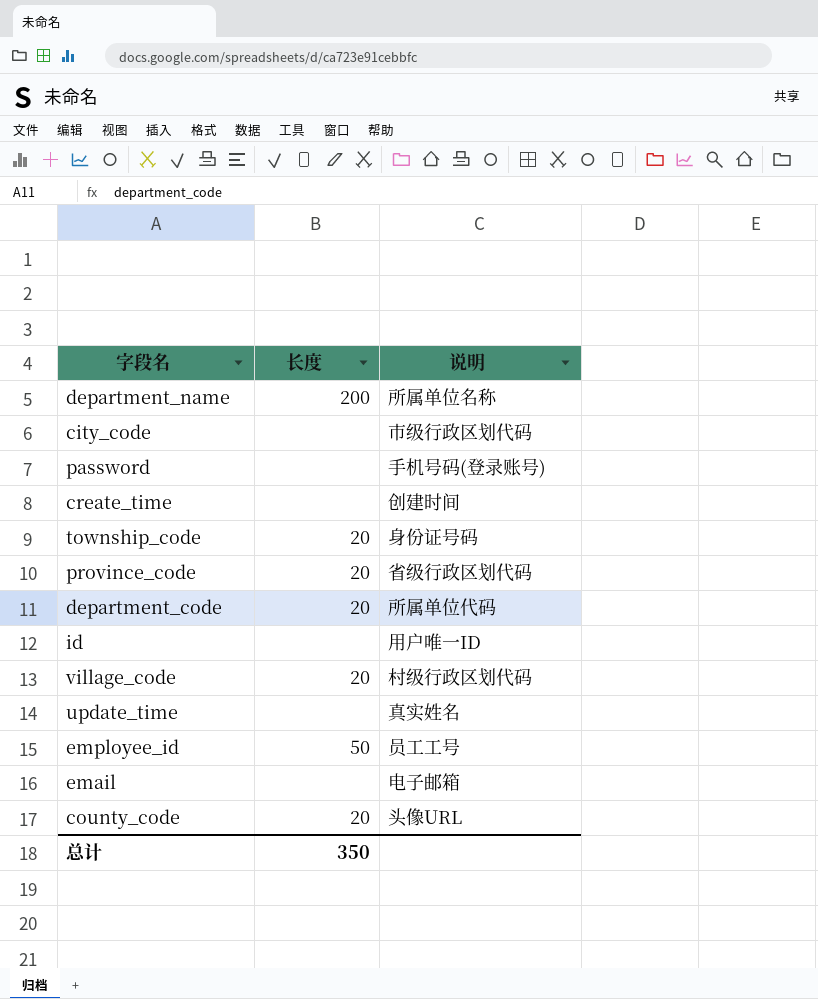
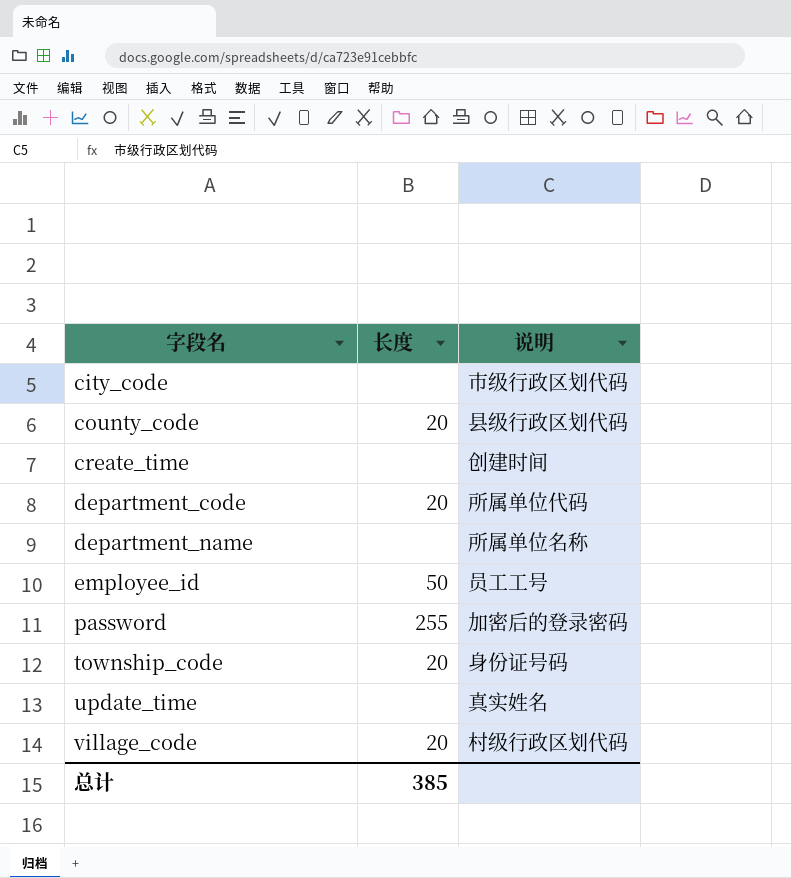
row order: none -> 字段名 ascending
row province_code: 20 | 省级行政区划代码 -> none
row id: none | 用户唯一ID -> none
row email: none | 电子邮箱 -> none
county_code | 说明: 头像URL -> 县级行政区划代码
department_name | 长度: 200 -> none
password | 长度: none -> 255
password | 说明: 手机号码(登录账号) -> 加密后的登录密码
总计 | 长度: 350 -> 385

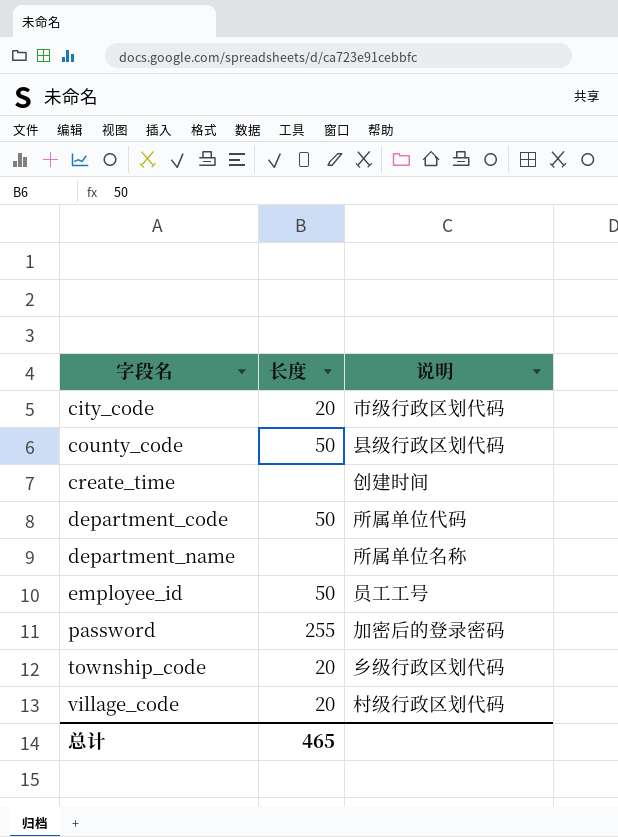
row update_time: none | 真实姓名 -> none
city_code | 长度: none -> 20
county_code | 长度: 20 -> 50
department_code | 长度: 20 -> 50
township_code | 说明: 身份证号码 -> 乡级行政区划代码
总计 | 长度: 385 -> 465

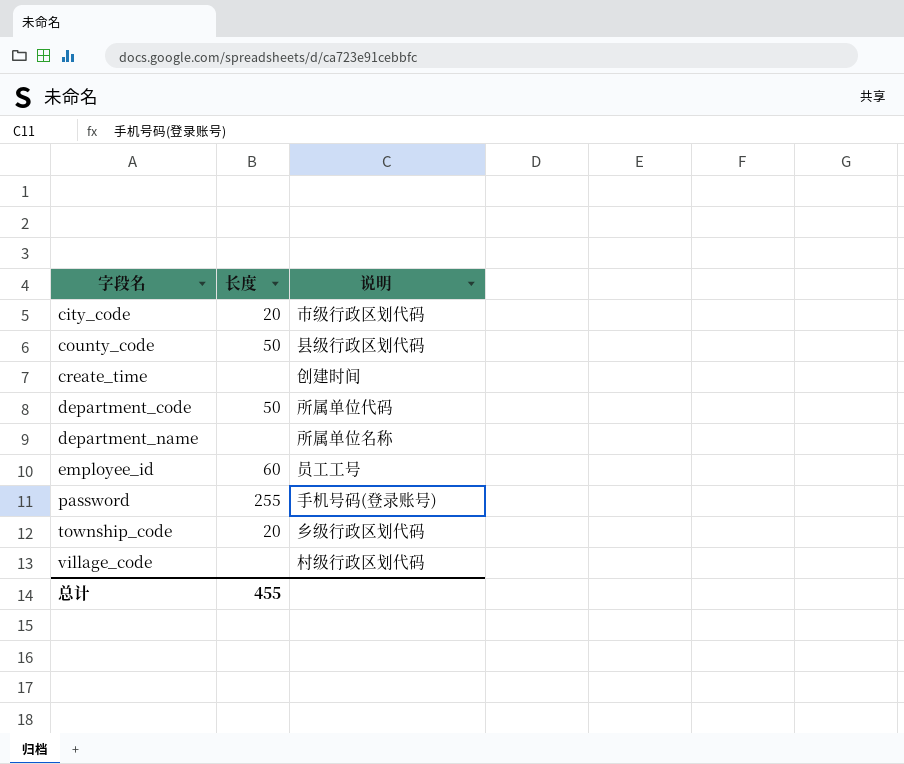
employee_id | 长度: 50 -> 60
password | 说明: 加密后的登录密码 -> 手机号码(登录账号)
village_code | 长度: 20 -> none
总计 | 长度: 465 -> 455

